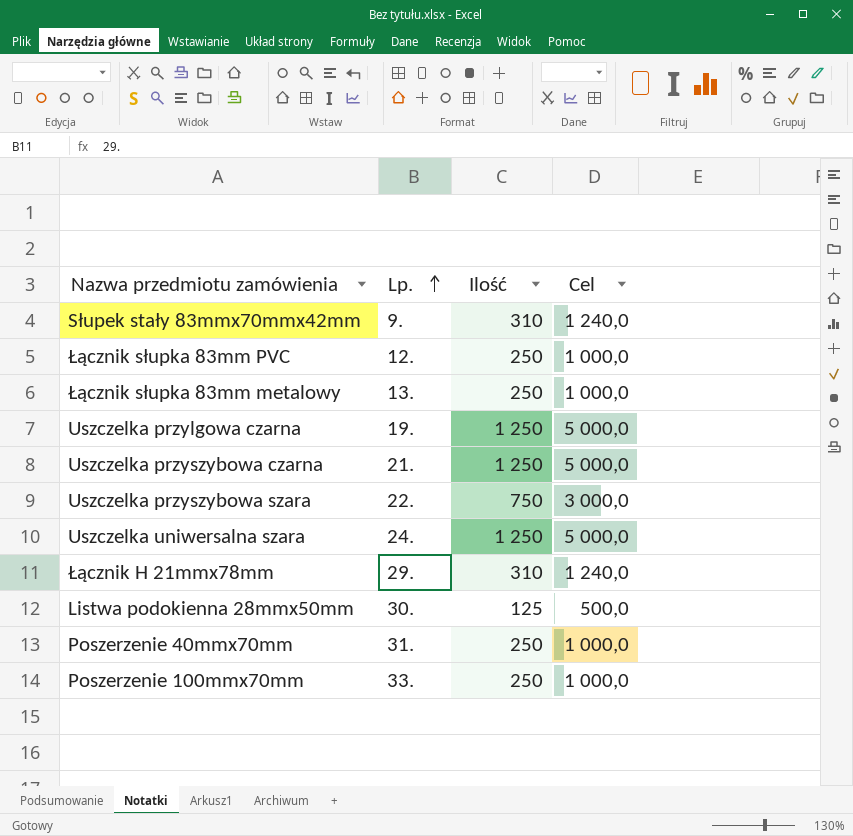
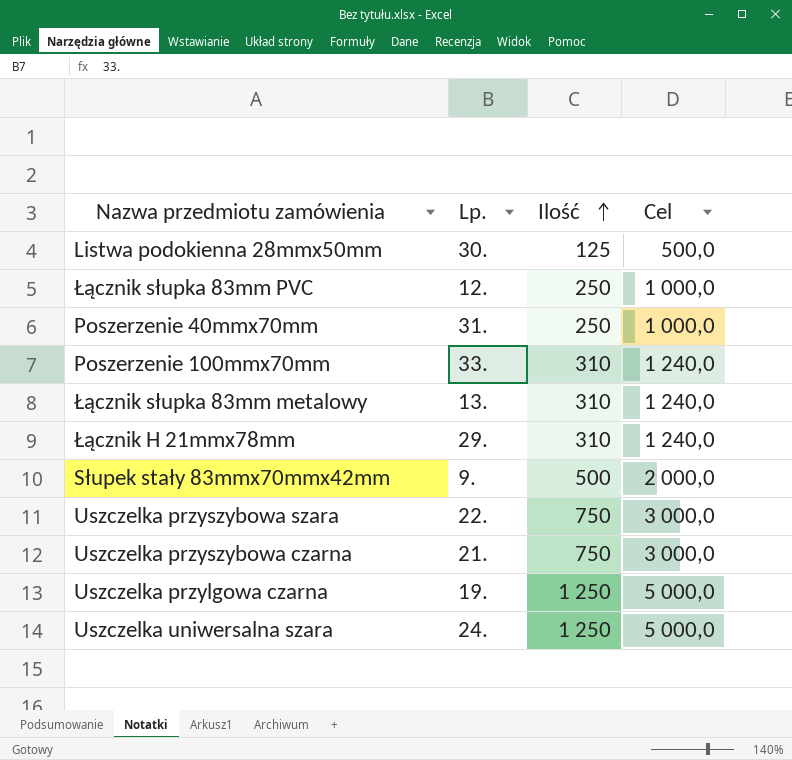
row order: Lp. ascending -> Ilość ascending
Poszerzenie 100mmx70mm | Ilość: 250 -> 310
Poszerzenie 100mmx70mm | Cel: 1 000,0 -> 1 240,0
Łącznik słupka 83mm metalowy | Ilość: 250 -> 310
Łącznik słupka 83mm metalowy | Cel: 1 000,0 -> 1 240,0
Słupek stały 83mmx70mmx42mm | Ilość: 310 -> 500
Słupek stały 83mmx70mmx42mm | Cel: 1 240,0 -> 2 000,0
Uszczelka przyszybowa czarna | Ilość: 1 250 -> 750
Uszczelka przyszybowa czarna | Cel: 5 000,0 -> 3 000,0

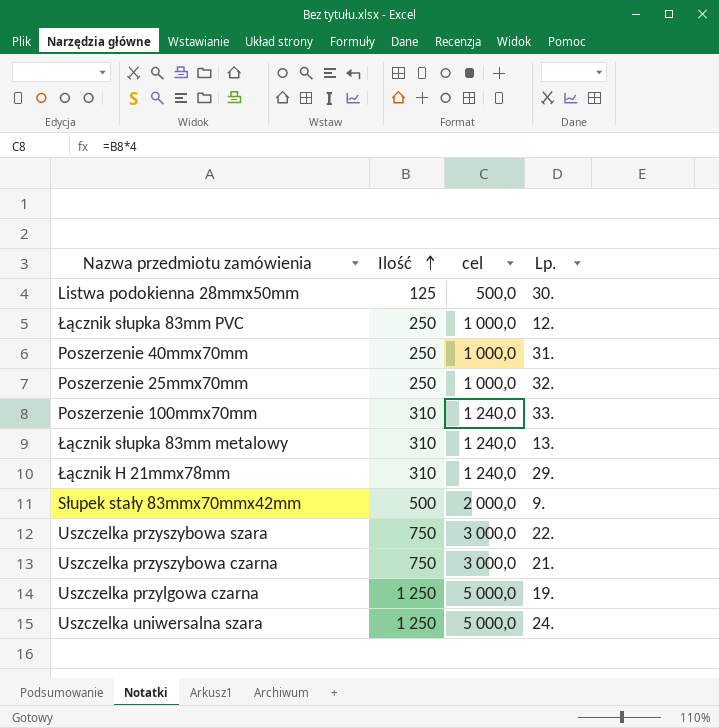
column name: Cel -> cel
column Lp. | position: 2 -> 4
row Poszerzenie 25mmx70mm: none -> 250 | 1 000,0 | 32.

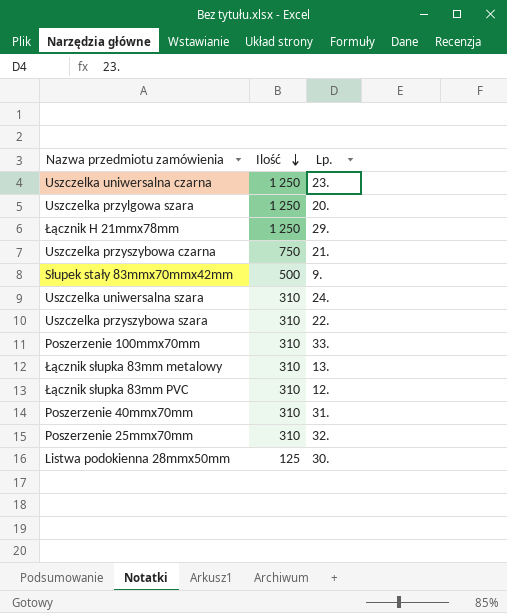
row order: Ilość ascending -> Ilość descending
column cel | formula: [Ilość] * 4 -> none
row Uszczelka przylgowa czarna: 1 250 | 5 000,0 | 19. -> none
row Uszczelka uniwersalna czarna: none -> 1 250 | 23.
row Uszczelka przylgowa szara: none -> 1 250 | 20.
Łącznik H 21mmx78mm | Ilość: 310 -> 1 250
Uszczelka uniwersalna szara | Ilość: 1 250 -> 310
Uszczelka przyszybowa szara | Ilość: 750 -> 310
Łącznik słupka 83mm PVC | Ilość: 250 -> 310
Poszerzenie 40mmx70mm | Ilość: 250 -> 310
Poszerzenie 25mmx70mm | Ilość: 250 -> 310

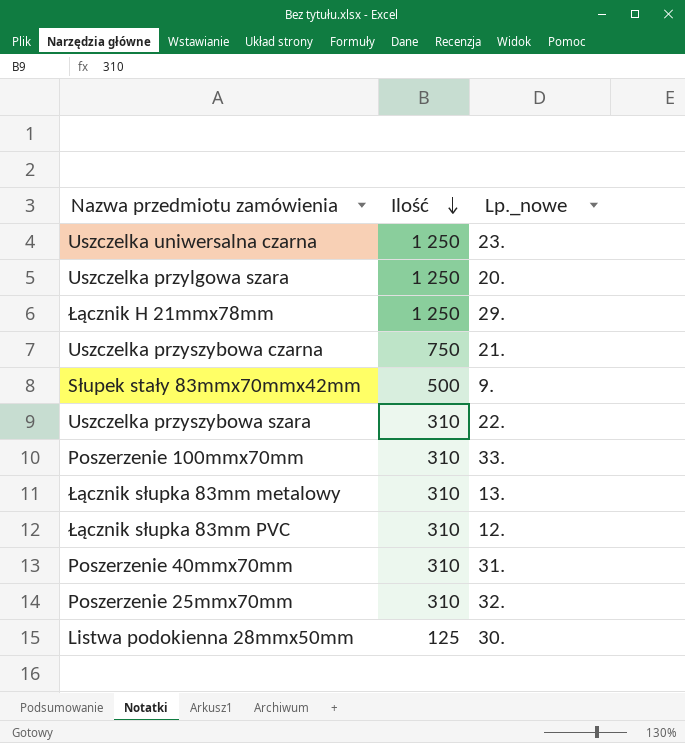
column name: Lp. -> Lp._nowe
row Uszczelka uniwersalna szara: 310 | 24. -> none

